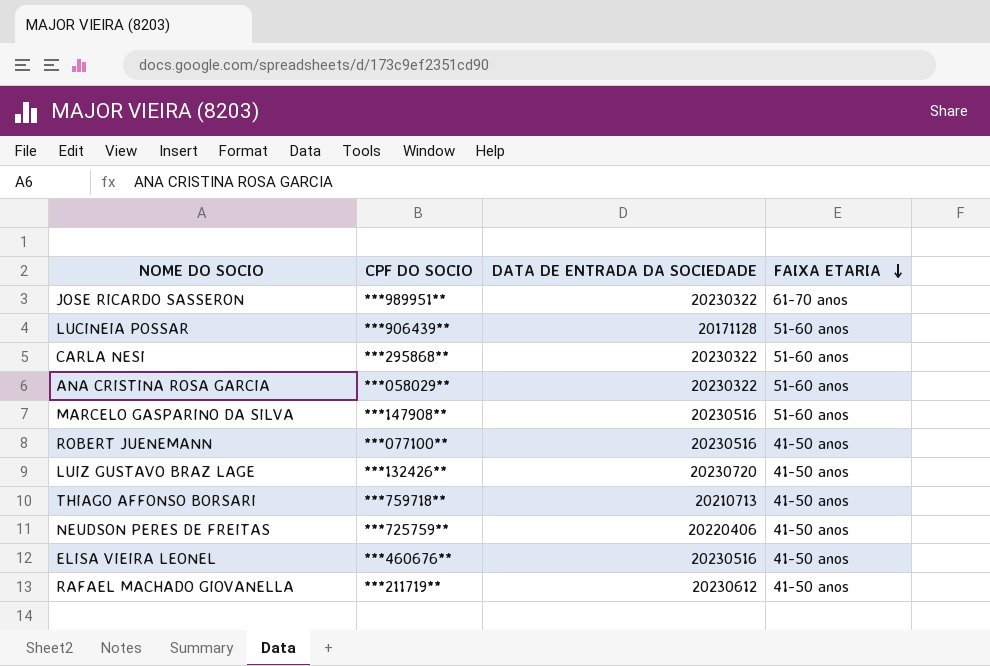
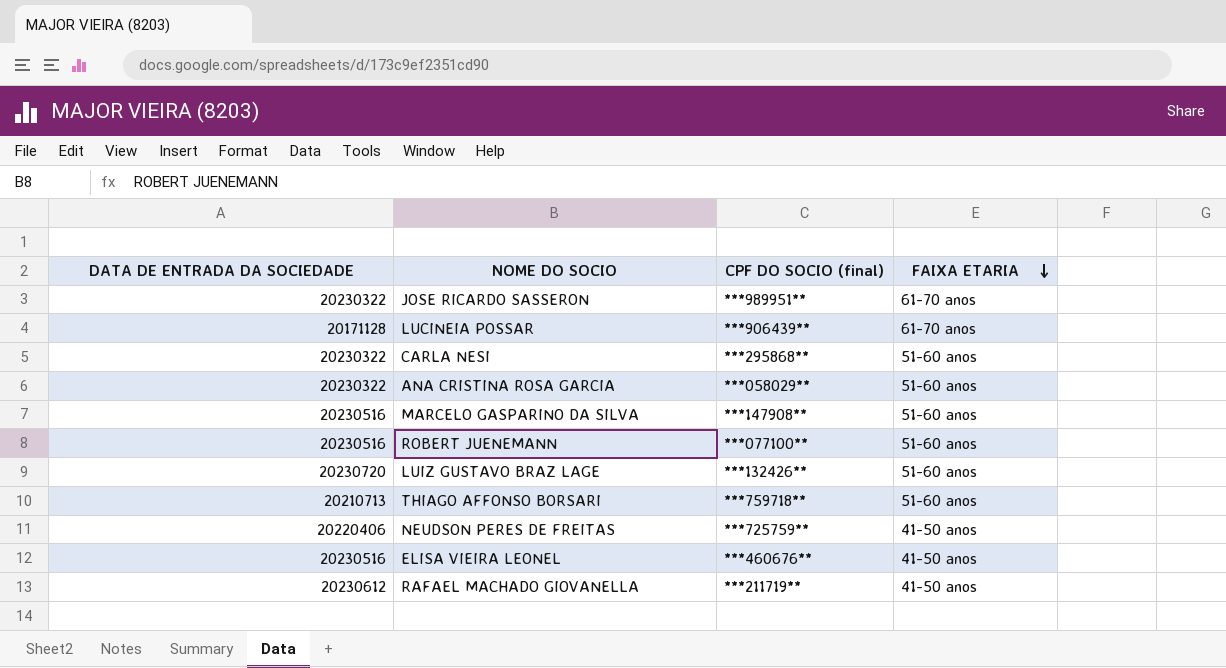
column DATA DE ENTRADA DA SOCIEDADE | position: 3 -> 1
column name: CPF DO SOCIO -> CPF DO SOCIO (final)
LUCINEIA POSSAR | FAIXA ETARIA: 51-60 anos -> 61-70 anos
ROBERT JUENEMANN | FAIXA ETARIA: 41-50 anos -> 51-60 anos
LUIZ GUSTAVO BRAZ LAGE | FAIXA ETARIA: 41-50 anos -> 51-60 anos
THIAGO AFFONSO BORSARI | FAIXA ETARIA: 41-50 anos -> 51-60 anos

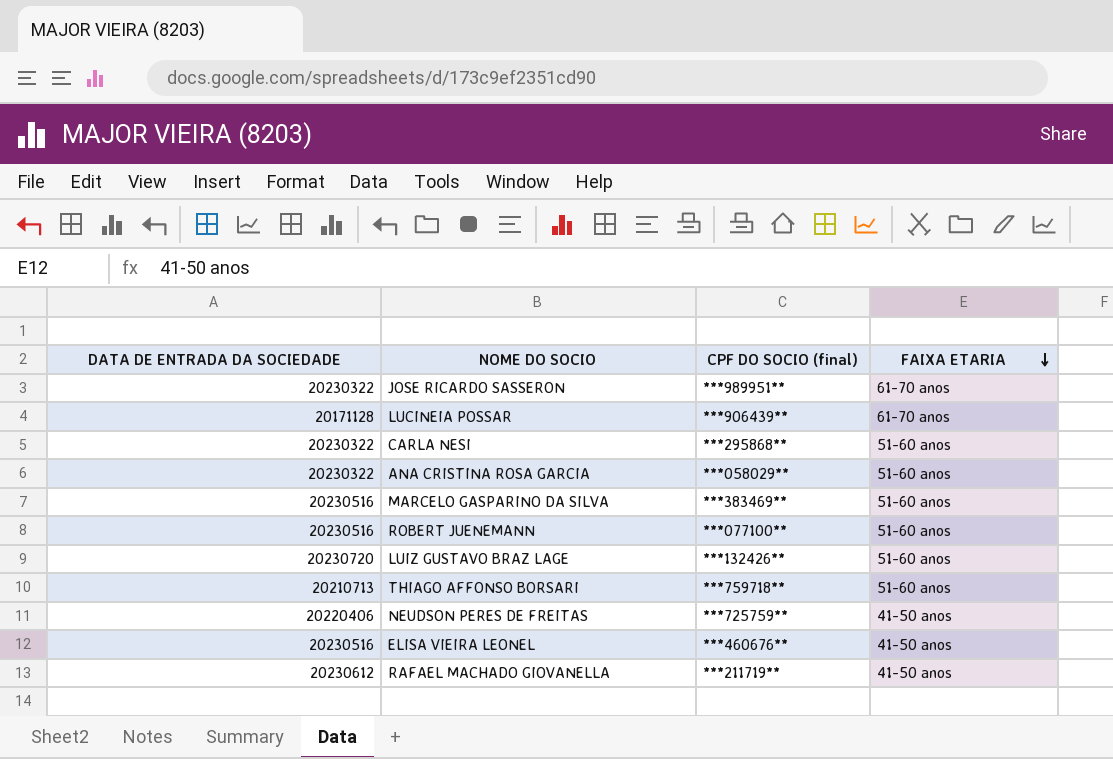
MARCELO GASPARINO DA SILVA | CPF DO SOCIO (final): ***147908** -> ***383469**

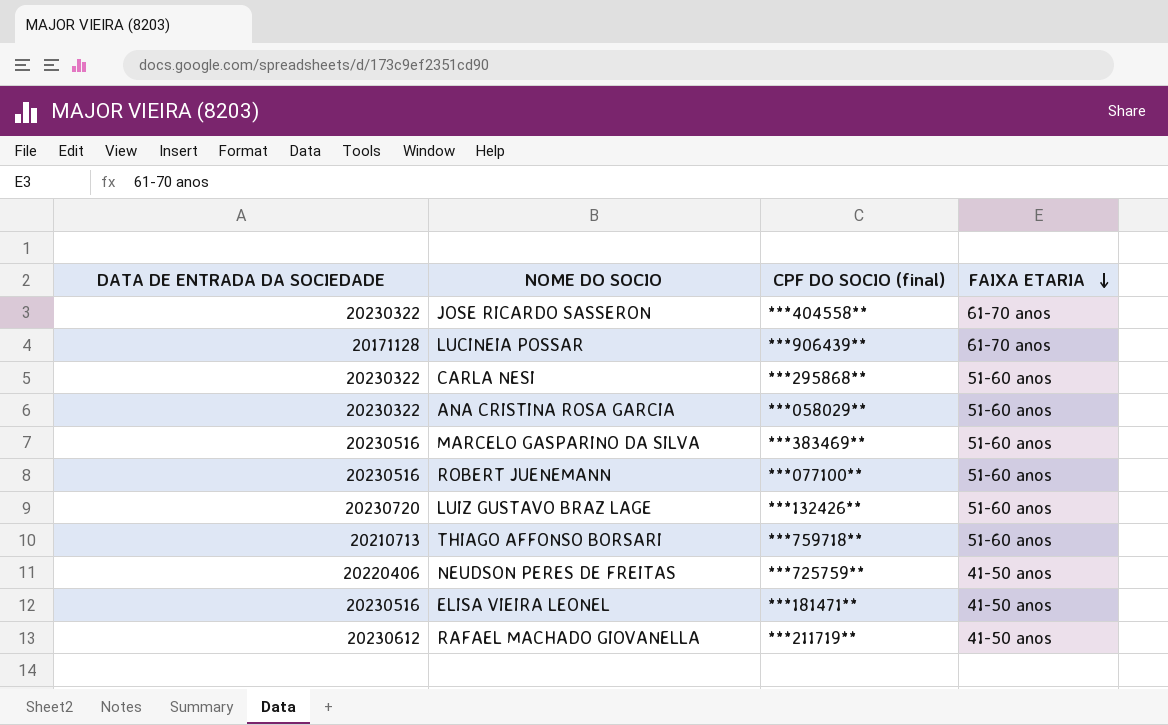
JOSE RICARDO SASSERON | CPF DO SOCIO (final): ***989951** -> ***404558**
ELISA VIEIRA LEONEL | CPF DO SOCIO (final): ***460676** -> ***181471**

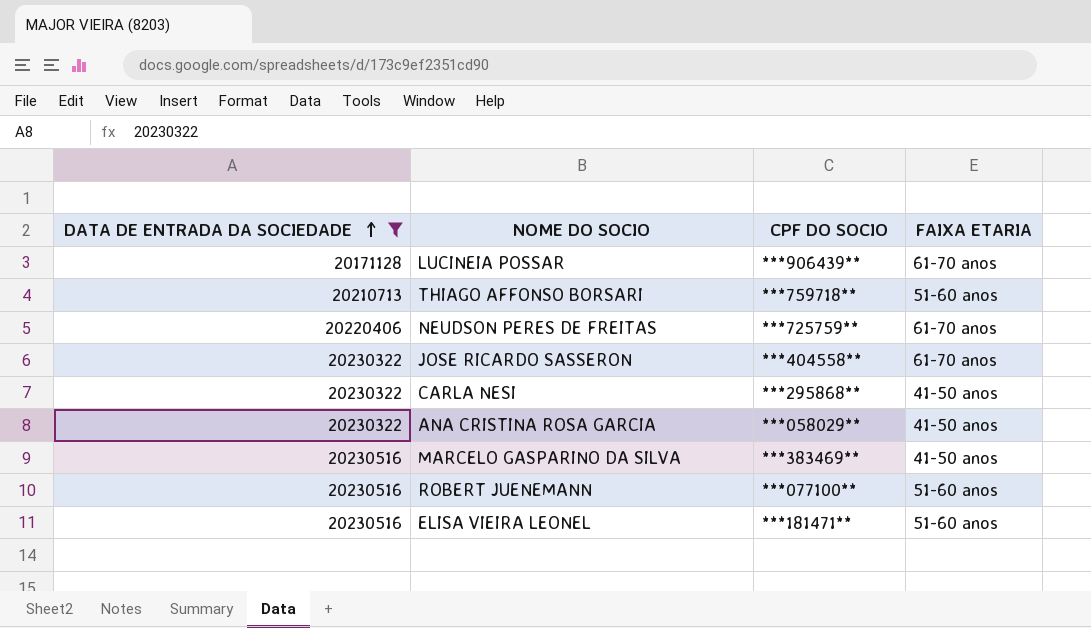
filter: none -> DATA DE ENTRADA DA SOCIEDADE <= 20230516
row order: FAIXA ETARIA descending -> DATA DE ENTRADA DA SOCIEDADE ascending
column name: CPF DO SOCIO (final) -> CPF DO SOCIO
NEUDSON PERES DE FREITAS | FAIXA ETARIA: 41-50 anos -> 61-70 anos
CARLA NESI | FAIXA ETARIA: 51-60 anos -> 41-50 anos
ANA CRISTINA ROSA GARCIA | FAIXA ETARIA: 51-60 anos -> 41-50 anos
MARCELO GASPARINO DA SILVA | FAIXA ETARIA: 51-60 anos -> 41-50 anos
ELISA VIEIRA LEONEL | FAIXA ETARIA: 41-50 anos -> 51-60 anos

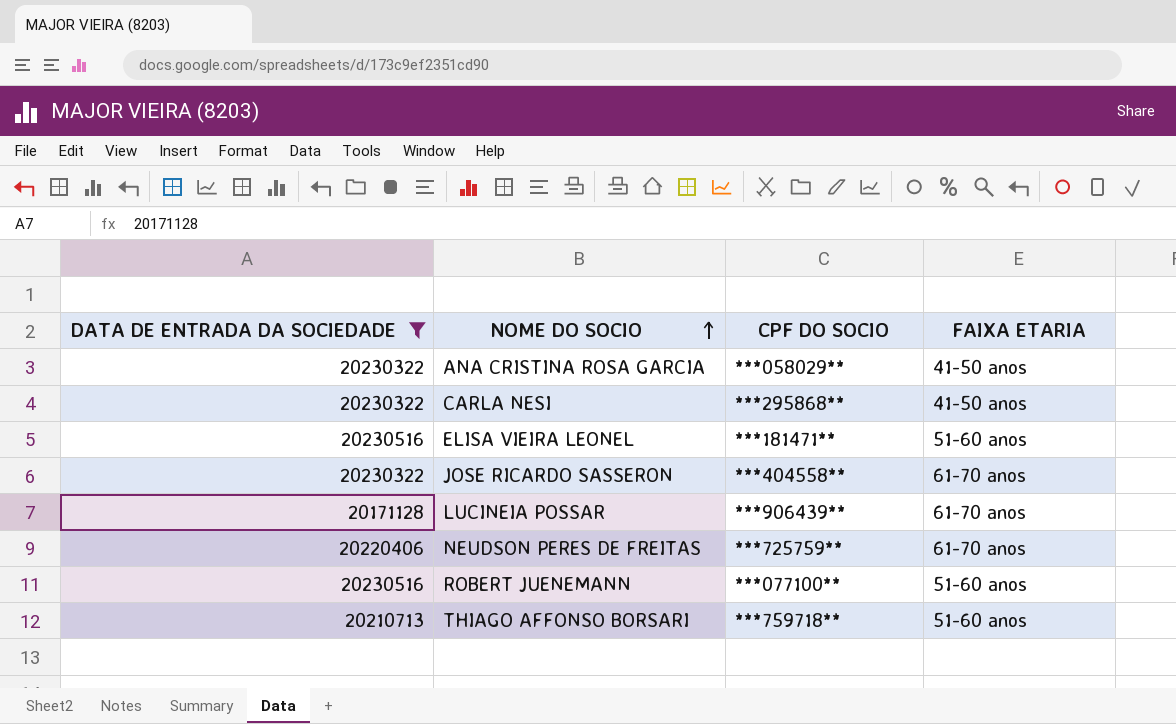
row order: DATA DE ENTRADA DA SOCIEDADE ascending -> NOME DO SOCIO ascending
row MARCELO GASPARINO DA SILVA: 20230516 | ***383469** | 41-50 anos -> none

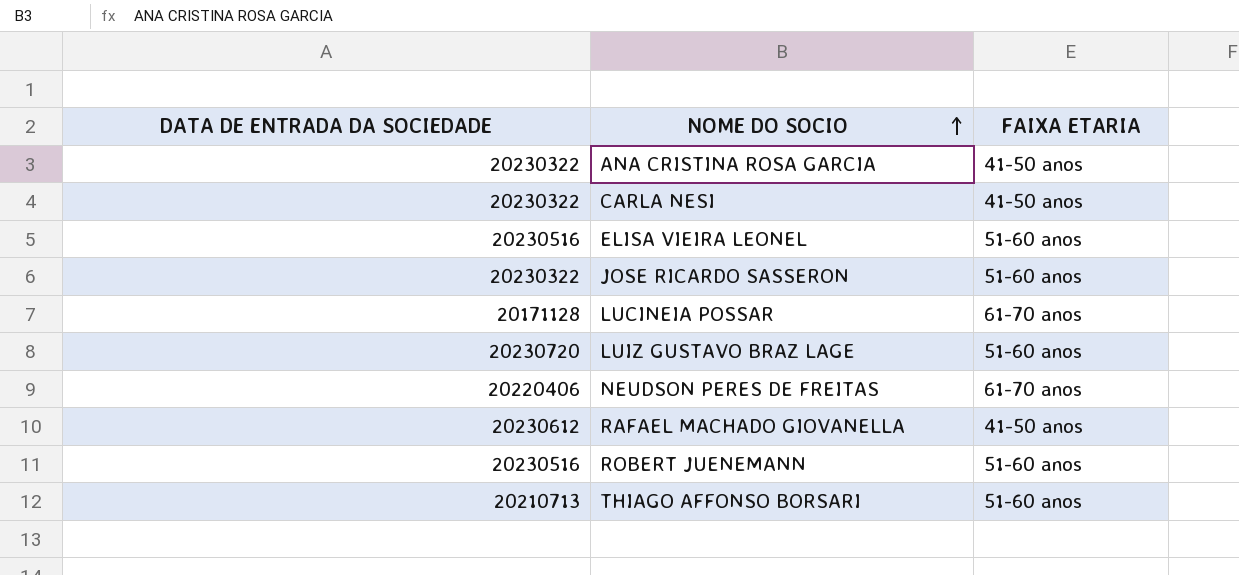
filter: DATA DE ENTRADA DA SOCIEDADE <= 20230516 -> none
column CPF DO SOCIO | position: 3 -> none
JOSE RICARDO SASSERON | FAIXA ETARIA: 61-70 anos -> 51-60 anos

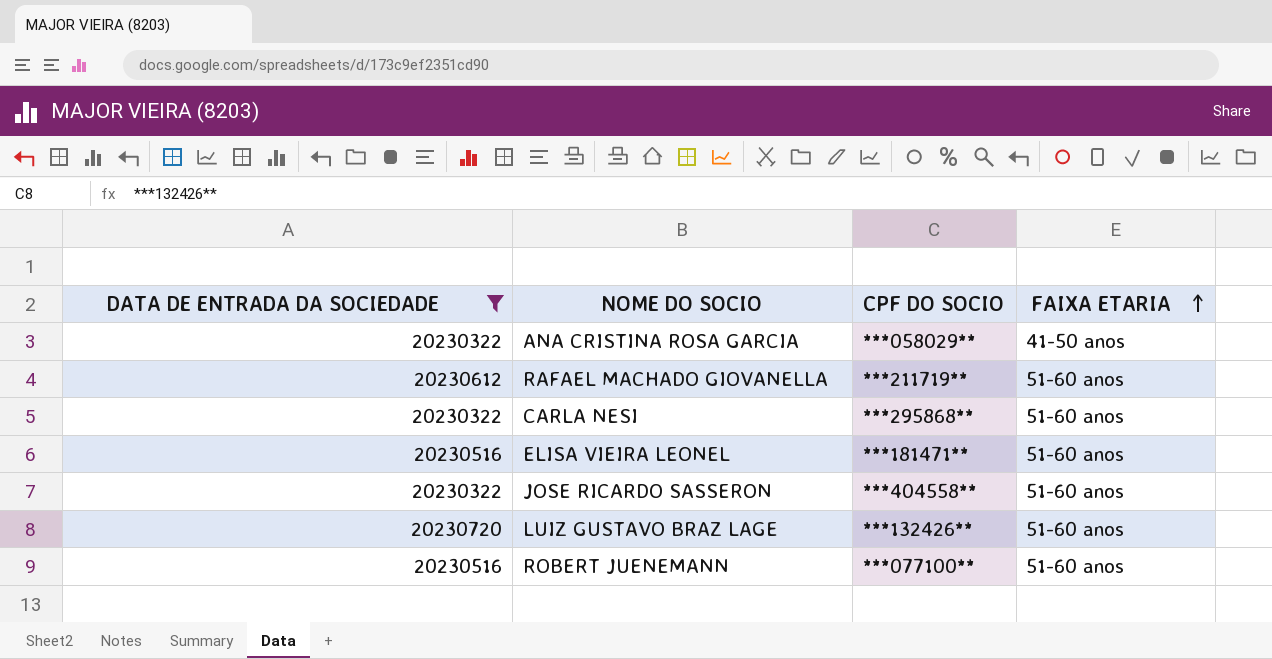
filter: none -> DATA DE ENTRADA DA SOCIEDADE >= 20230322
row order: NOME DO SOCIO ascending -> FAIXA ETARIA ascending
column CPF DO SOCIO | position: none -> 3
RAFAEL MACHADO GIOVANELLA | FAIXA ETARIA: 41-50 anos -> 51-60 anos
CARLA NESI | FAIXA ETARIA: 41-50 anos -> 51-60 anos

